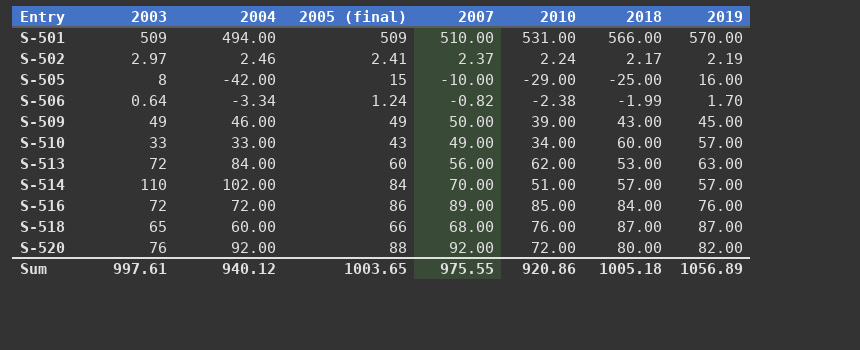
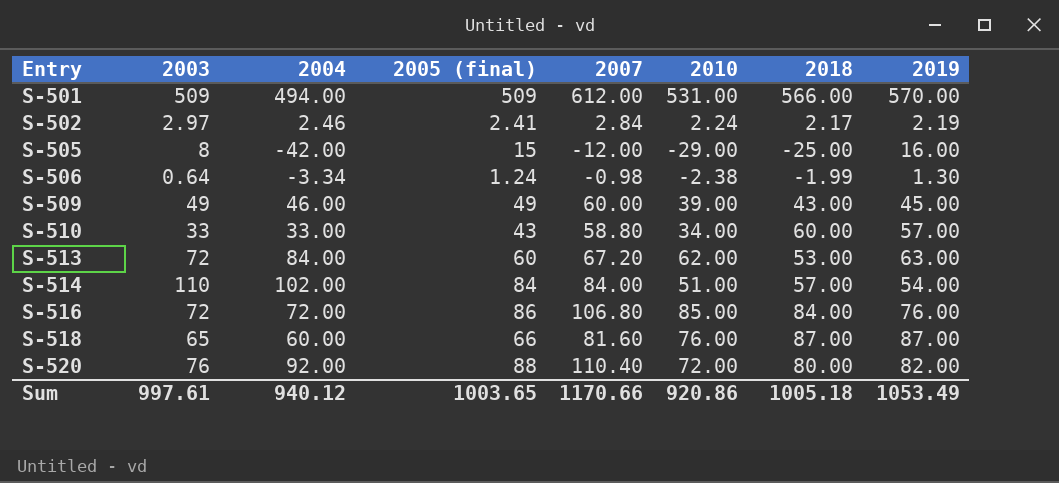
S-501 | 2007: 510.00 -> 612.00
S-502 | 2007: 2.37 -> 2.84
S-505 | 2007: -10.00 -> -12.00
S-506 | 2007: -0.82 -> -0.98
S-506 | 2019: 1.70 -> 1.30
S-509 | 2007: 50.00 -> 60.00
S-510 | 2007: 49.00 -> 58.80
S-513 | 2007: 56.00 -> 67.20
S-514 | 2007: 70.00 -> 84.00
S-514 | 2019: 57.00 -> 54.00
S-516 | 2007: 89.00 -> 106.80
S-518 | 2007: 68.00 -> 81.60
S-520 | 2007: 92.00 -> 110.40
Sum | 2007: 975.55 -> 1170.66
Sum | 2019: 1056.89 -> 1053.49

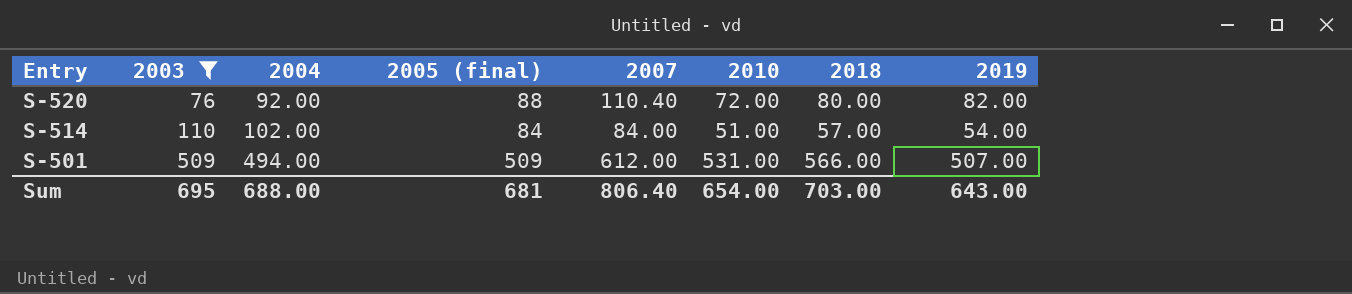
filter: none -> 2003 >= 76
row order: Entry ascending -> Entry descending
S-501 | 2019: 570.00 -> 507.00
Sum | 2003: 997.61 -> 695
Sum | 2004: 940.12 -> 688.00
Sum | 2005 (final): 1003.65 -> 681
Sum | 2007: 1170.66 -> 806.40
Sum | 2010: 920.86 -> 654.00
Sum | 2018: 1005.18 -> 703.00
Sum | 2019: 1053.49 -> 643.00

